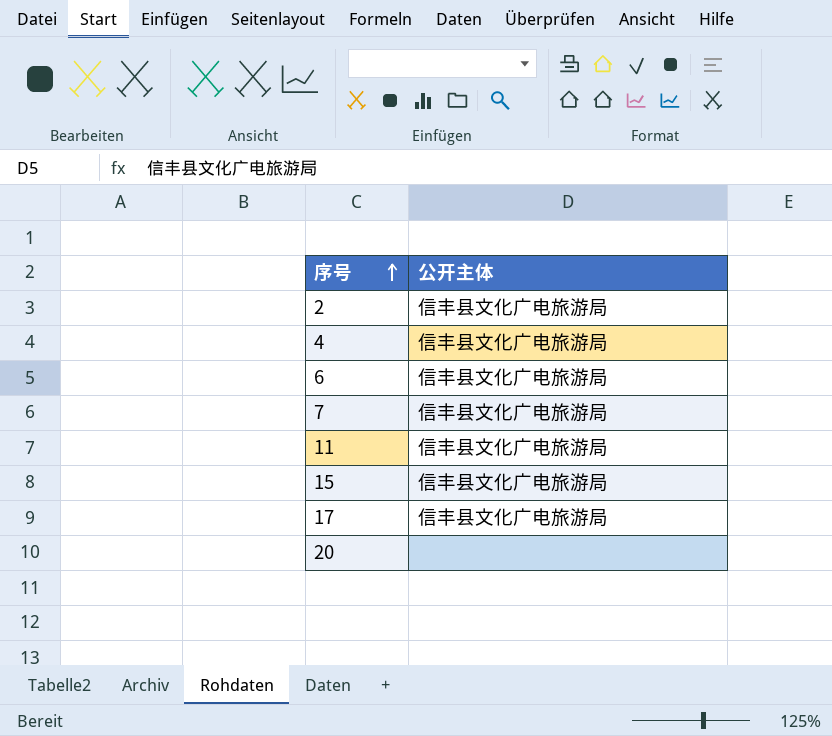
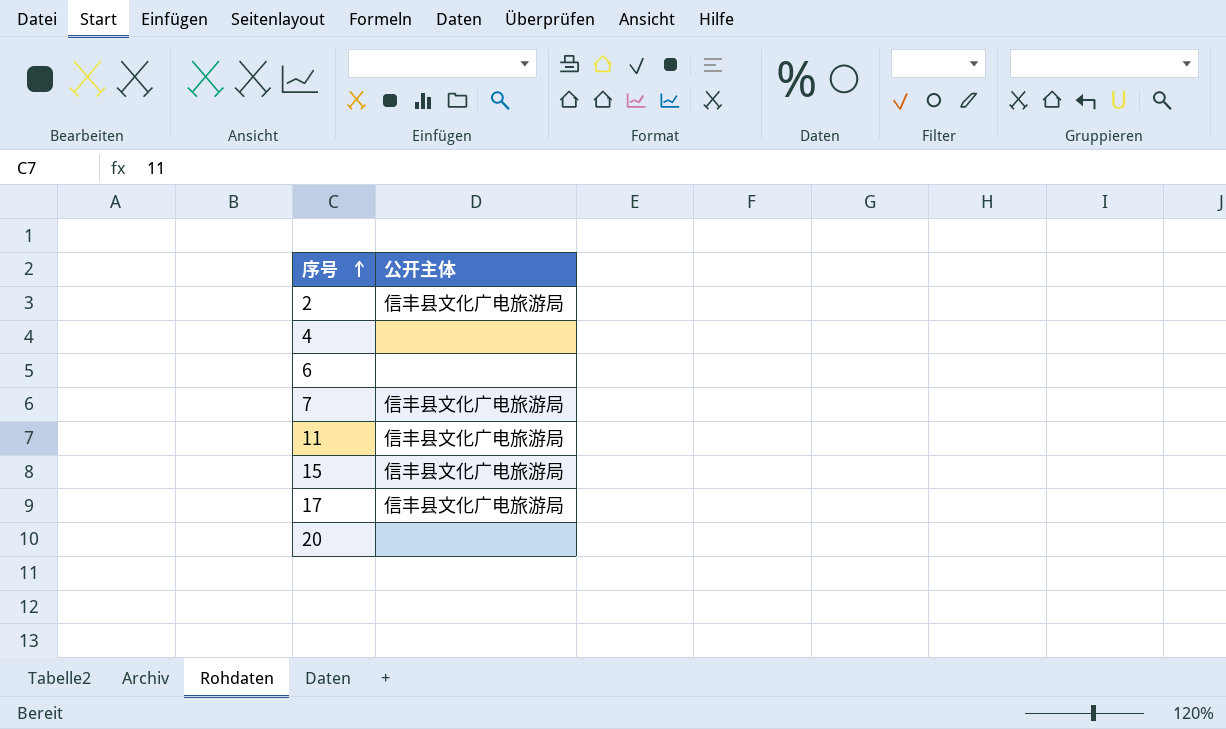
4 | 公开主体: 信丰县文化广电旅游局 -> none
6 | 公开主体: 信丰县文化广电旅游局 -> none

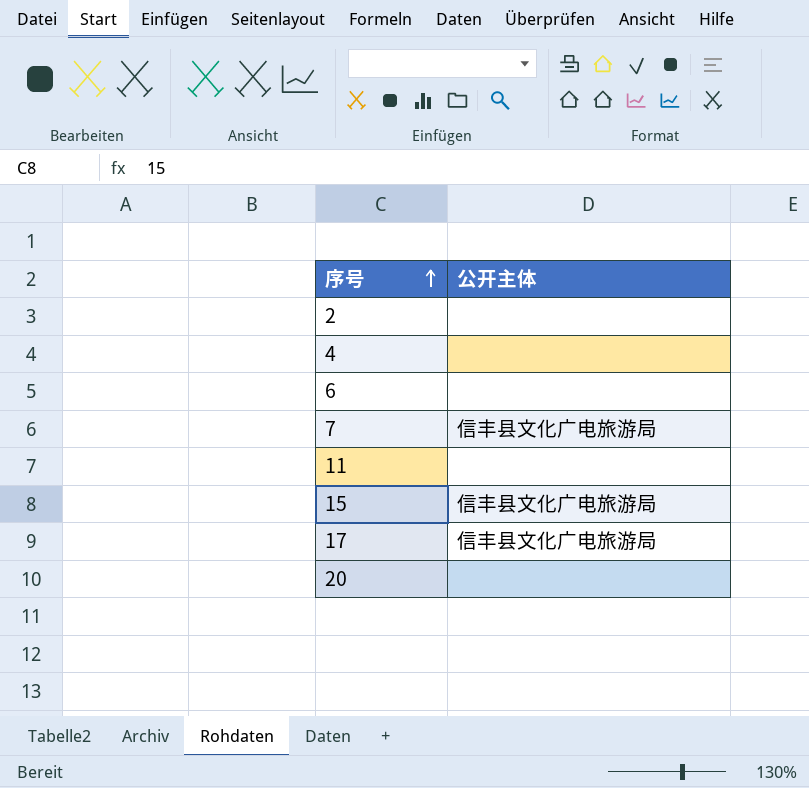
2 | 公开主体: 信丰县文化广电旅游局 -> none
11 | 公开主体: 信丰县文化广电旅游局 -> none

